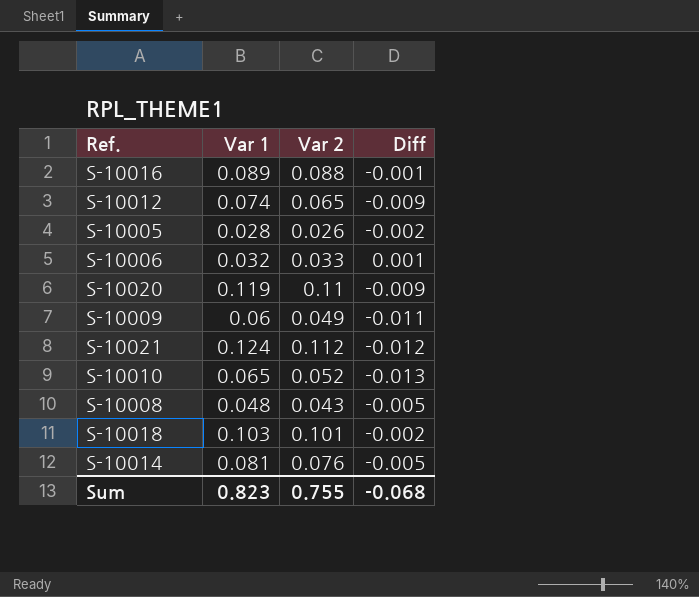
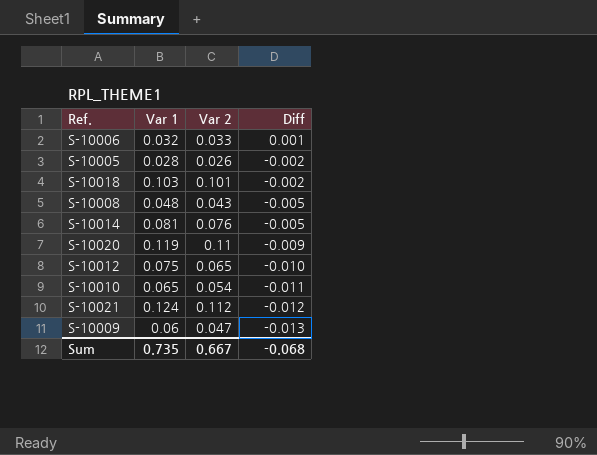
row order: none -> Diff descending
row S-10016: 0.089 | 0.088 | -0.001 -> none
S-10012 | Var 1: 0.074 -> 0.075
S-10012 | Diff: -0.009 -> -0.010
S-10010 | Var 2: 0.052 -> 0.054
S-10010 | Diff: -0.013 -> -0.011
S-10009 | Var 2: 0.049 -> 0.047
S-10009 | Diff: -0.011 -> -0.013
Sum | Var 1: 0.823 -> 0.735
Sum | Var 2: 0.755 -> 0.667

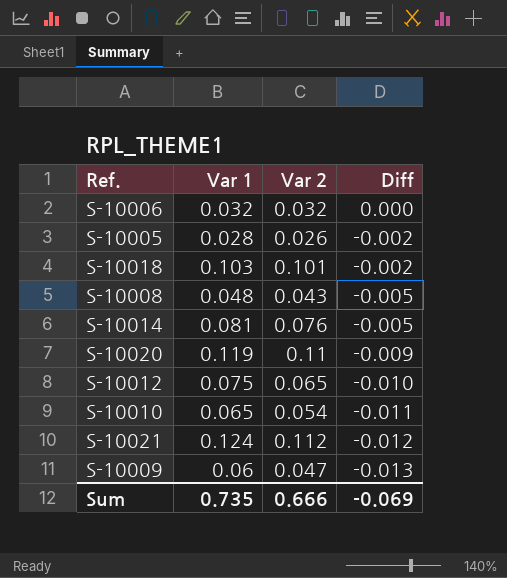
S-10006 | Var 2: 0.033 -> 0.032
S-10006 | Diff: 0.001 -> 0.000
Sum | Var 2: 0.667 -> 0.666
Sum | Diff: -0.068 -> -0.069

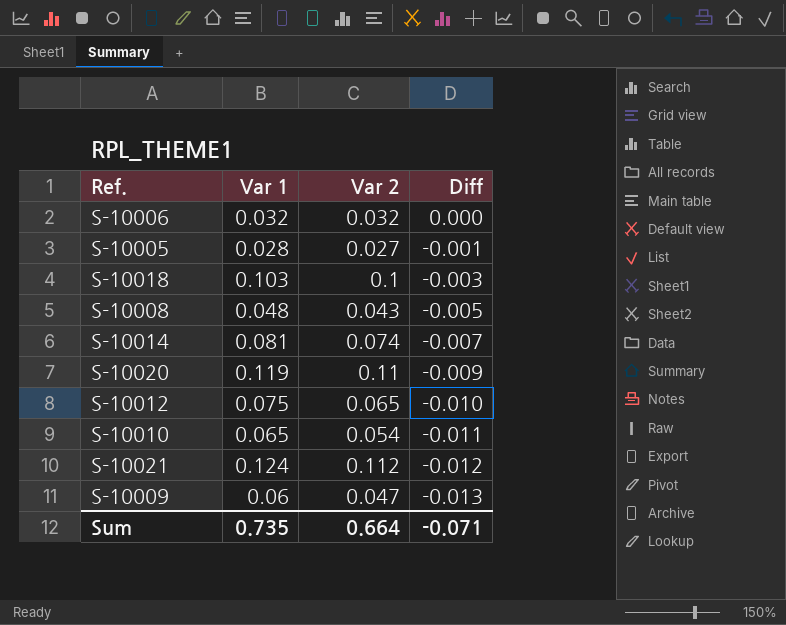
S-10005 | Var 2: 0.026 -> 0.027
S-10005 | Diff: -0.002 -> -0.001
S-10018 | Var 2: 0.101 -> 0.1
S-10018 | Diff: -0.002 -> -0.003
S-10014 | Var 2: 0.076 -> 0.074
S-10014 | Diff: -0.005 -> -0.007
Sum | Var 2: 0.666 -> 0.664
Sum | Diff: -0.069 -> -0.071

